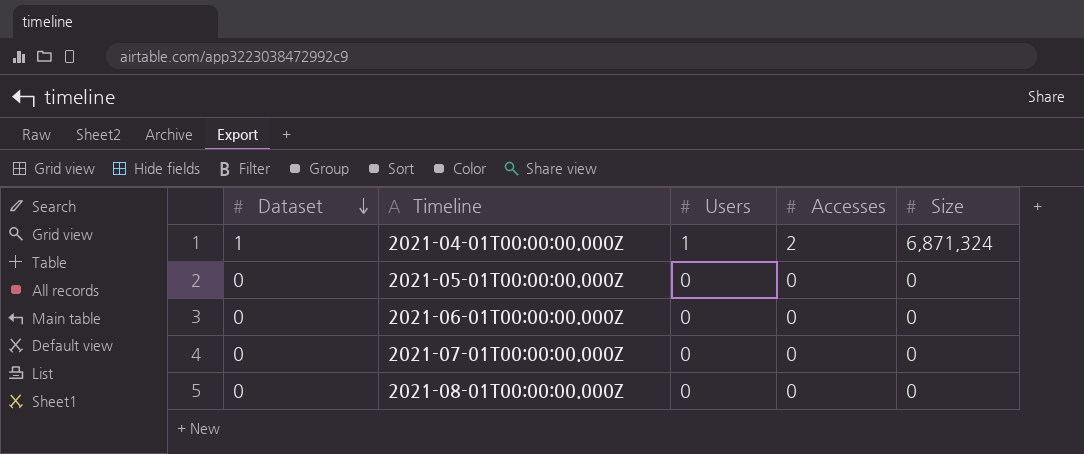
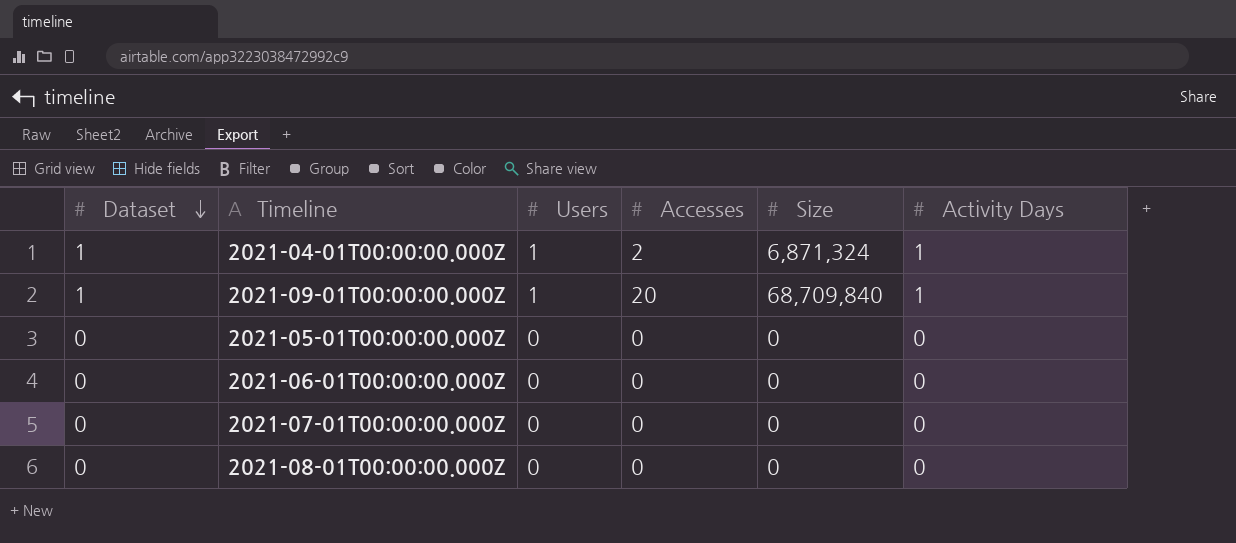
column Activity Days | position: none -> 6
row 2021-09-01T00:00:00.000Z: none -> 1 | 1 | 20 | 68,709,840 | 1

